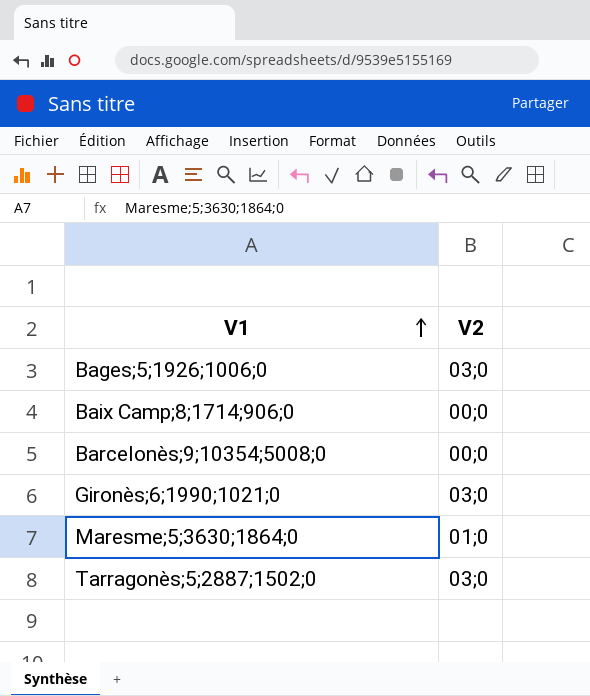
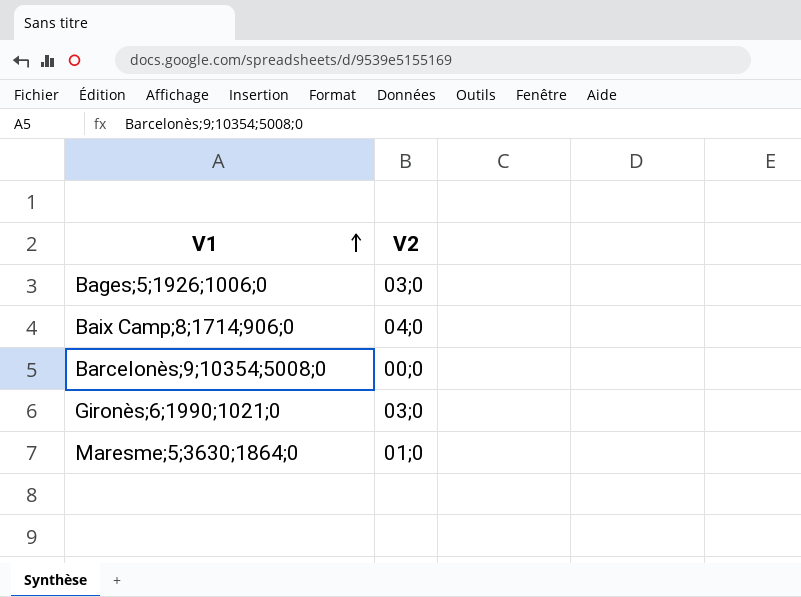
row Tarragonès;5;2887;1502;0: 03;0 -> none
Baix Camp;8;1714;906;0 | V2: 00;0 -> 04;0

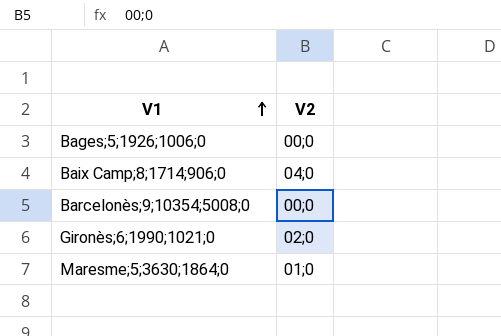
Bages;5;1926;1006;0 | V2: 03;0 -> 00;0
Gironès;6;1990;1021;0 | V2: 03;0 -> 02;0

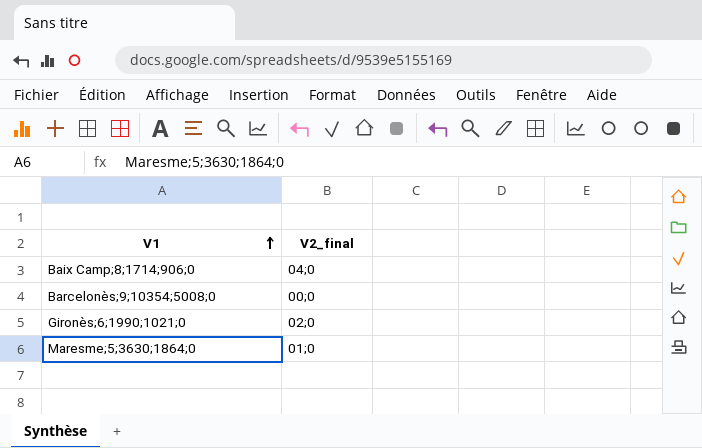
column name: V2 -> V2_final
row Bages;5;1926;1006;0: 00;0 -> none

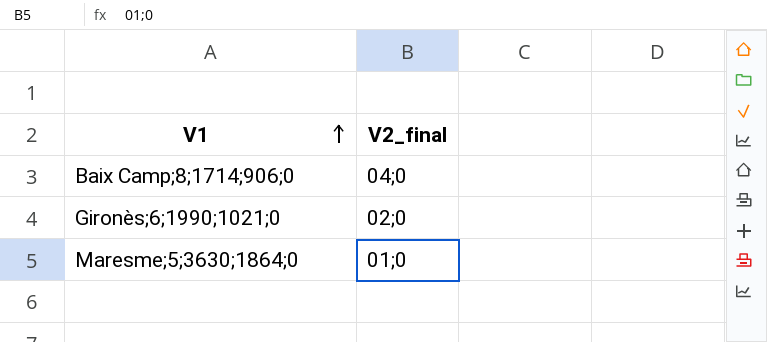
row Barcelonès;9;10354;5008;0: 00;0 -> none

